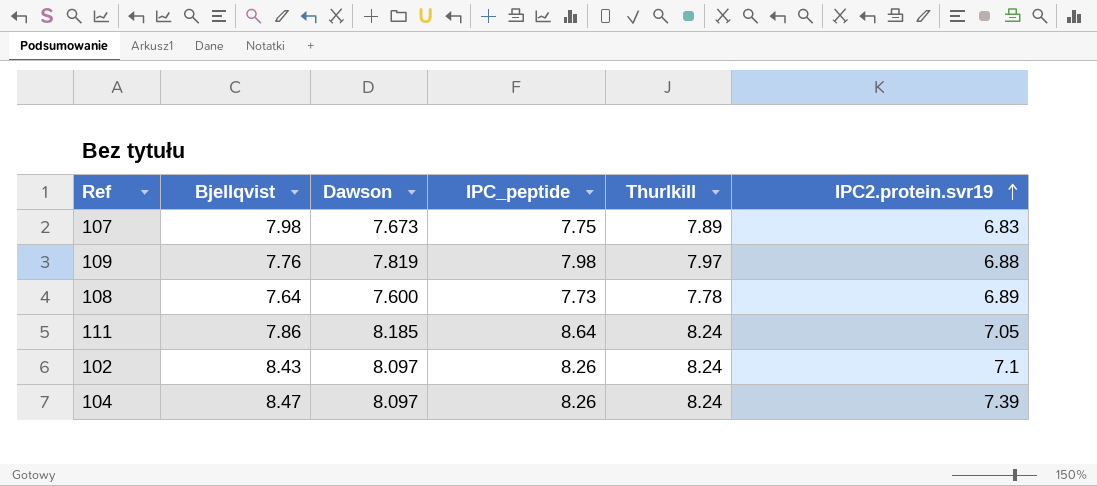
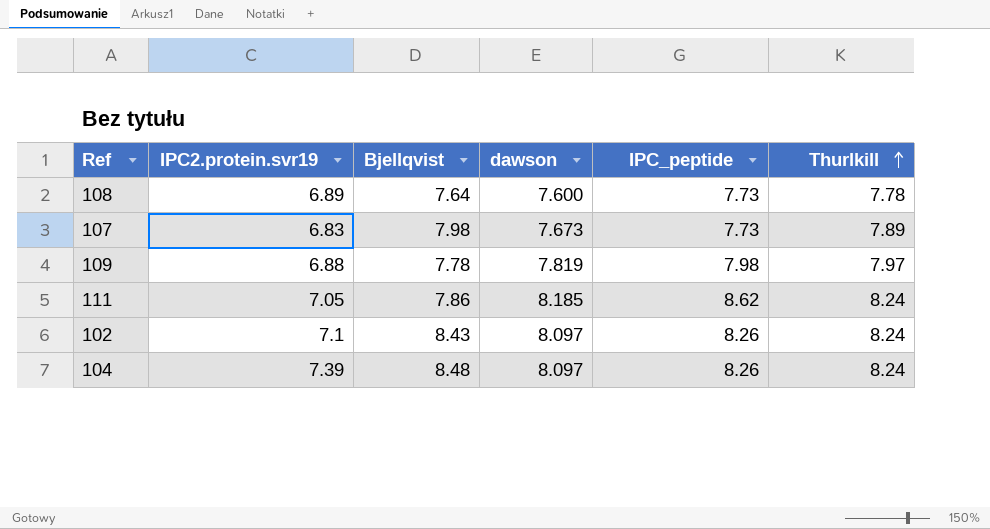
row order: IPC2.protein.svr19 ascending -> Thurlkill ascending
column IPC2.protein.svr19 | position: 6 -> 2
column name: Dawson -> dawson
107 | IPC_peptide: 7.75 -> 7.73
109 | Bjellqvist: 7.76 -> 7.78
111 | IPC_peptide: 8.64 -> 8.62
104 | Bjellqvist: 8.47 -> 8.48

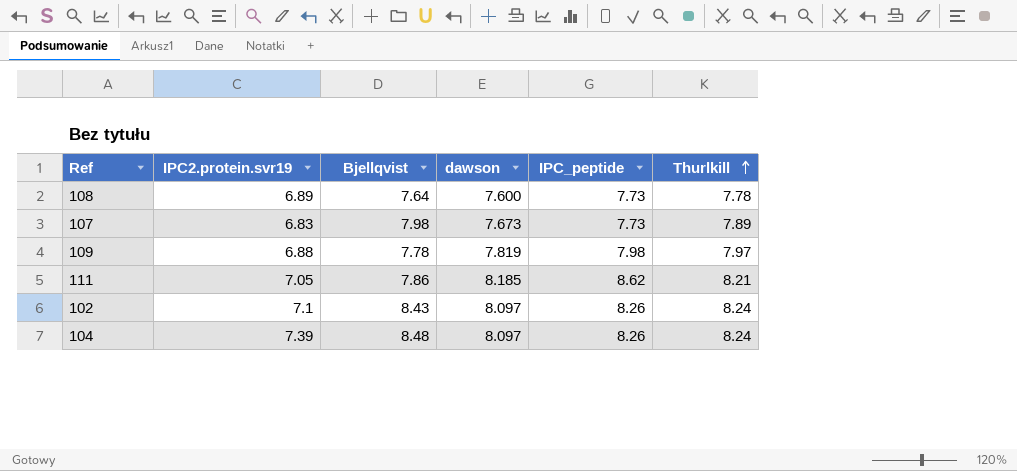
111 | Thurlkill: 8.24 -> 8.21

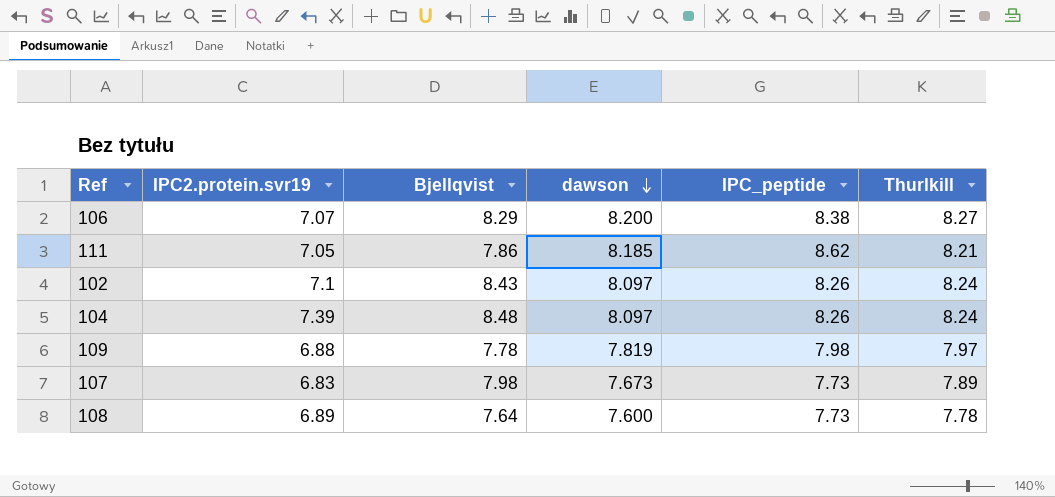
row order: Thurlkill ascending -> dawson descending
row 106: none -> 7.07 | 8.29 | 8.200 | 8.38 | 8.27

